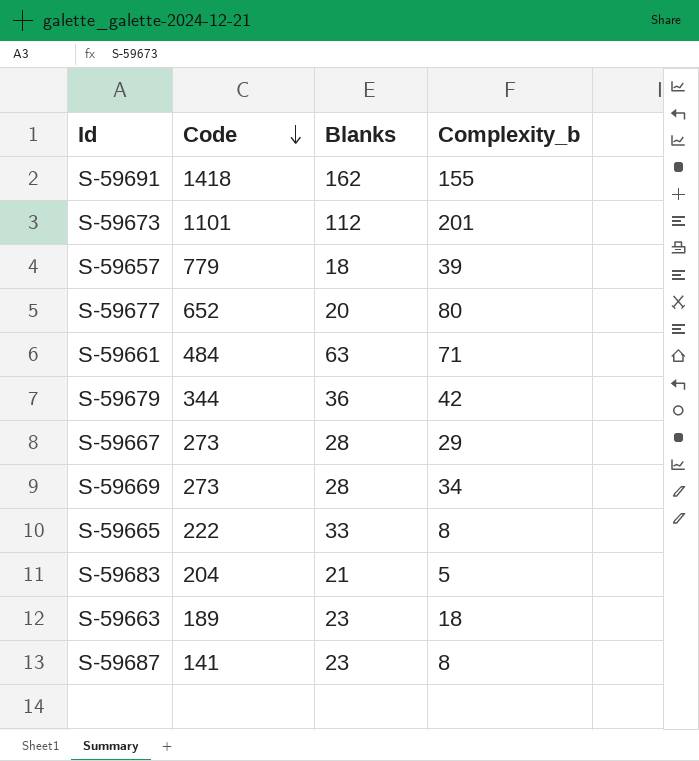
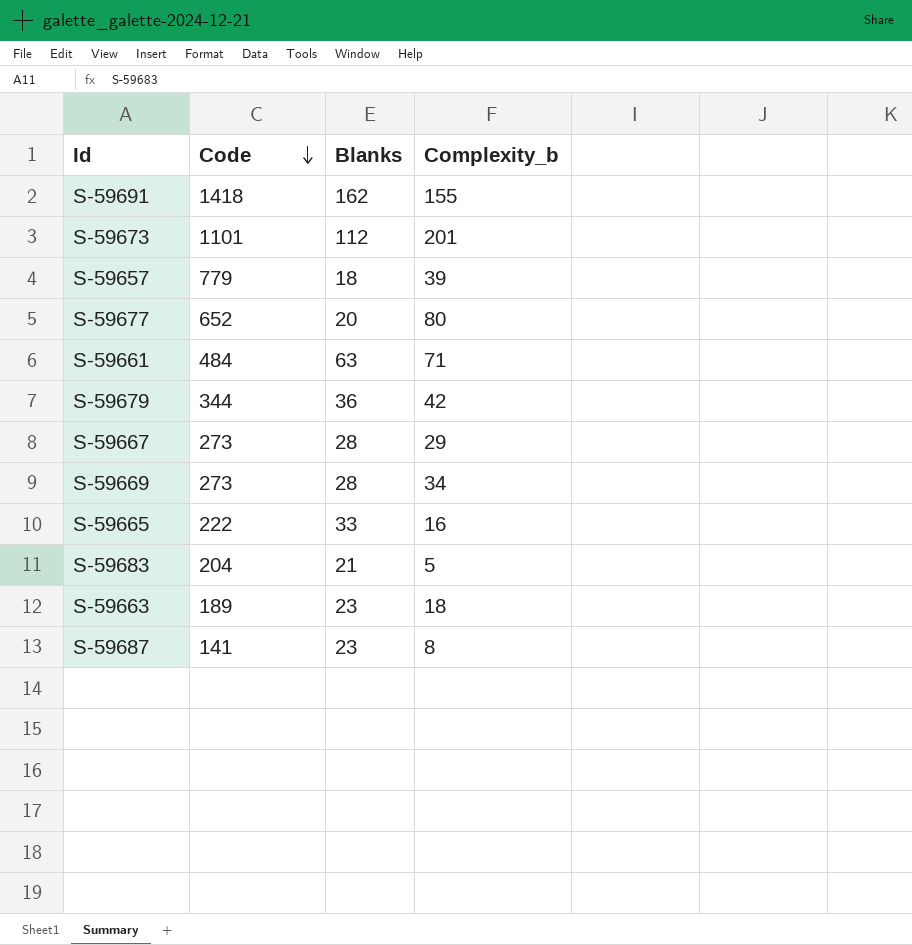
S-59665 | Complexity_b: 8 -> 16

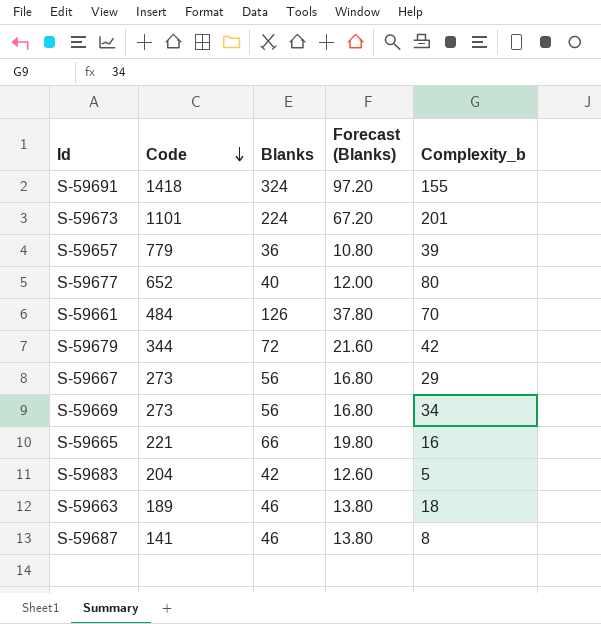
column Forecast (Blanks) | formula: none -> [Blanks] * 0.3
S-59691 | Blanks: 162 -> 324
S-59673 | Blanks: 112 -> 224
S-59657 | Blanks: 18 -> 36
S-59677 | Blanks: 20 -> 40
S-59661 | Blanks: 63 -> 126
S-59661 | Complexity_b: 71 -> 70
S-59679 | Blanks: 36 -> 72
S-59667 | Blanks: 28 -> 56
S-59669 | Blanks: 28 -> 56
S-59665 | Code: 222 -> 221
S-59665 | Blanks: 33 -> 66
S-59683 | Blanks: 21 -> 42
S-59663 | Blanks: 23 -> 46
S-59687 | Blanks: 23 -> 46

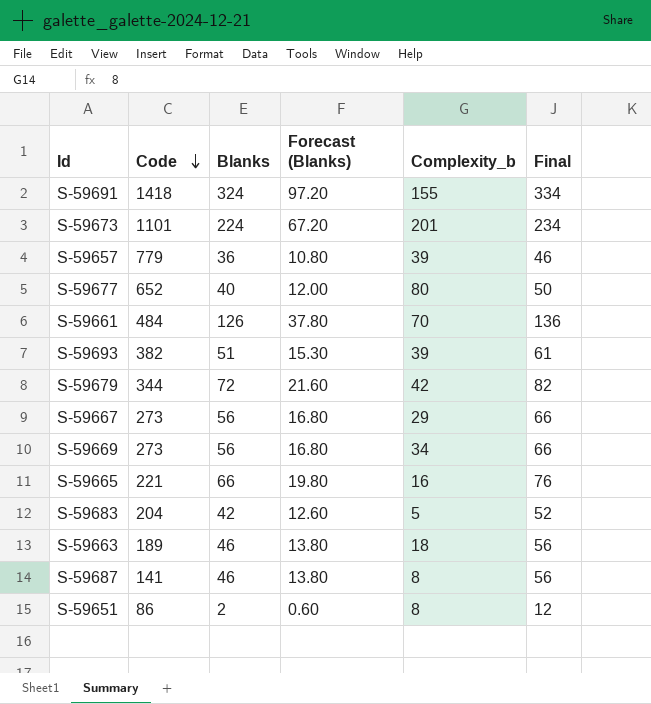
column Final | formula: none -> [Blanks] + 10
row S-59693: none -> 382 | 51 | 15.30 | 39 | 61
row S-59651: none -> 86 | 2 | 0.60 | 8 | 12

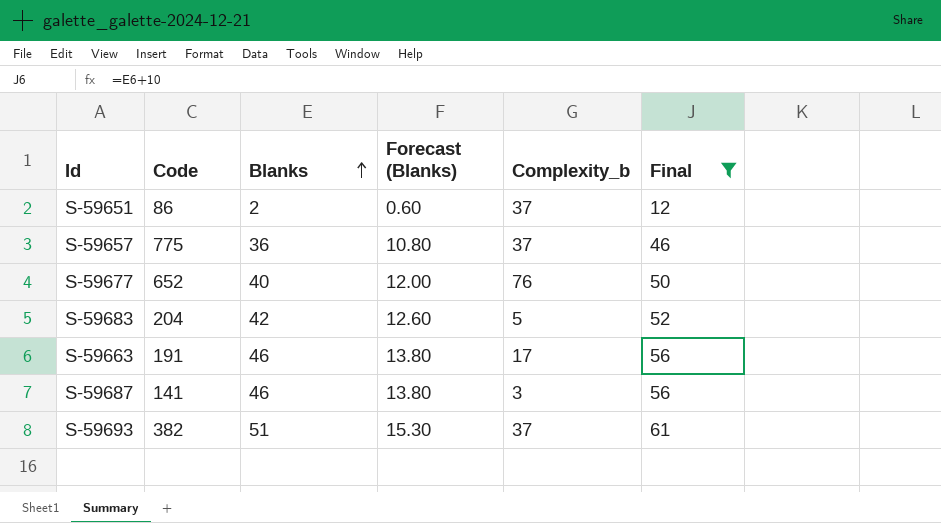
filter: none -> Final <= 61
row order: Code descending -> Blanks ascending
S-59651 | Complexity_b: 8 -> 37
S-59657 | Code: 779 -> 775
S-59657 | Complexity_b: 39 -> 37
S-59677 | Complexity_b: 80 -> 76
S-59663 | Code: 189 -> 191
S-59663 | Complexity_b: 18 -> 17
S-59687 | Complexity_b: 8 -> 3
S-59693 | Complexity_b: 39 -> 37

